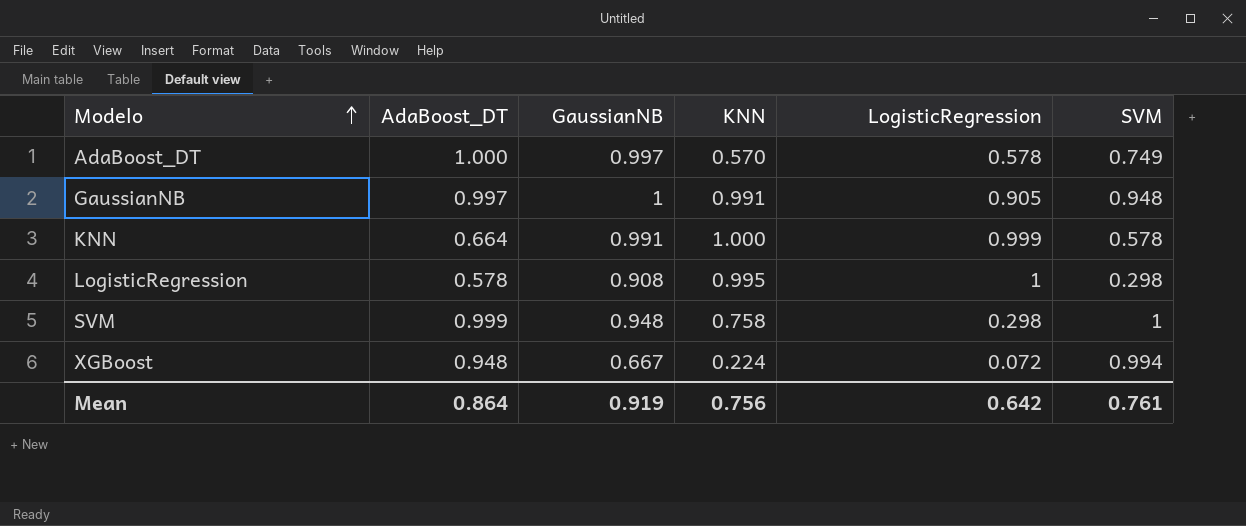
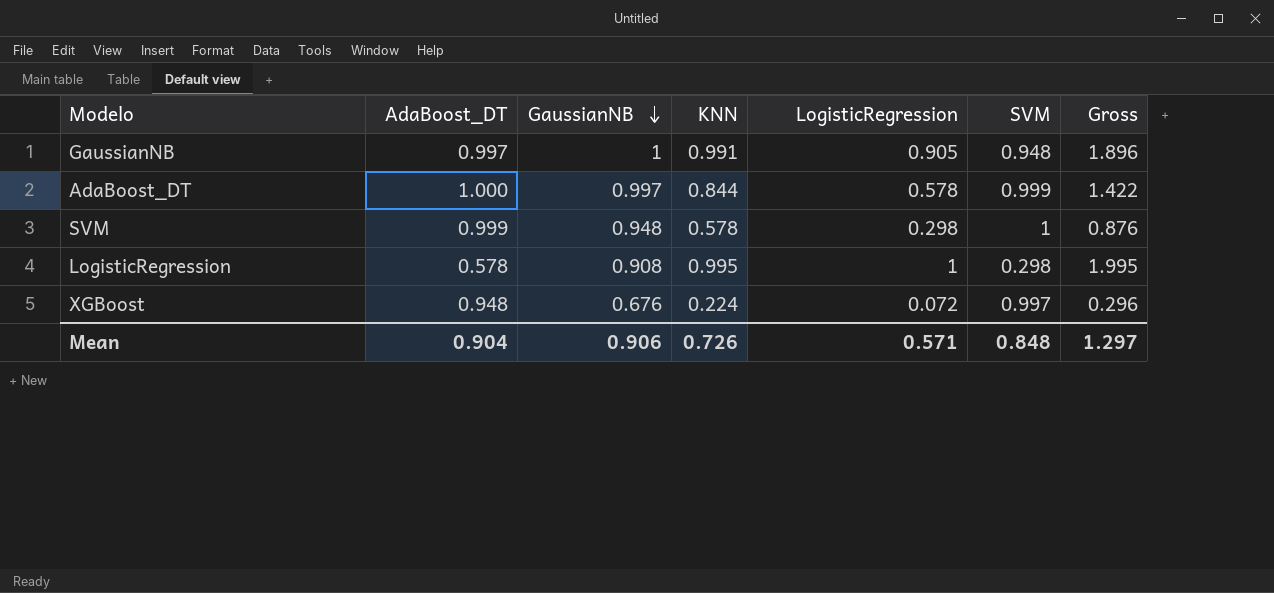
row order: Modelo ascending -> GaussianNB descending
column Gross | formula: none -> [KNN] + [LogisticRegression]
row KNN: 0.664 | 0.991 | 1.000 | 0.999 | 0.578 -> none
AdaBoost_DT | KNN: 0.570 -> 0.844
AdaBoost_DT | SVM: 0.749 -> 0.999
SVM | KNN: 0.758 -> 0.578
XGBoost | GaussianNB: 0.667 -> 0.676
XGBoost | SVM: 0.994 -> 0.997
Mean | AdaBoost_DT: 0.864 -> 0.904
Mean | GaussianNB: 0.919 -> 0.906
Mean | KNN: 0.756 -> 0.726
Mean | LogisticRegression: 0.642 -> 0.571
Mean | SVM: 0.761 -> 0.848

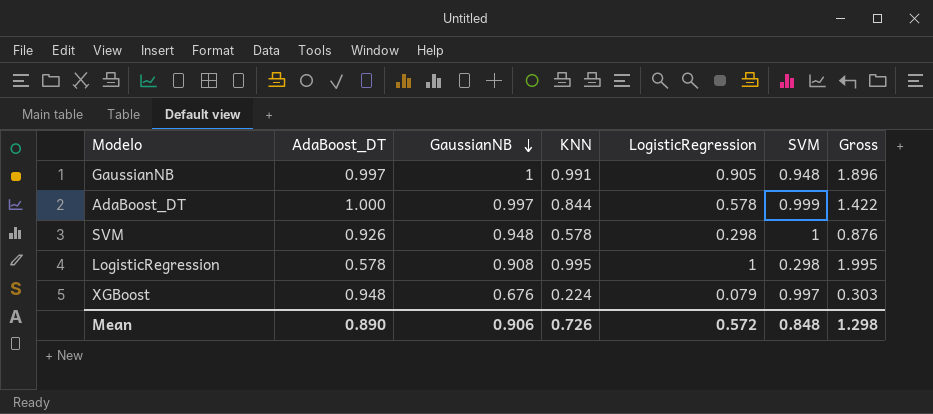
SVM | AdaBoost_DT: 0.999 -> 0.926
XGBoost | LogisticRegression: 0.072 -> 0.079
XGBoost | Gross: 0.296 -> 0.303
Mean | AdaBoost_DT: 0.904 -> 0.890
Mean | LogisticRegression: 0.571 -> 0.572
Mean | Gross: 1.297 -> 1.298

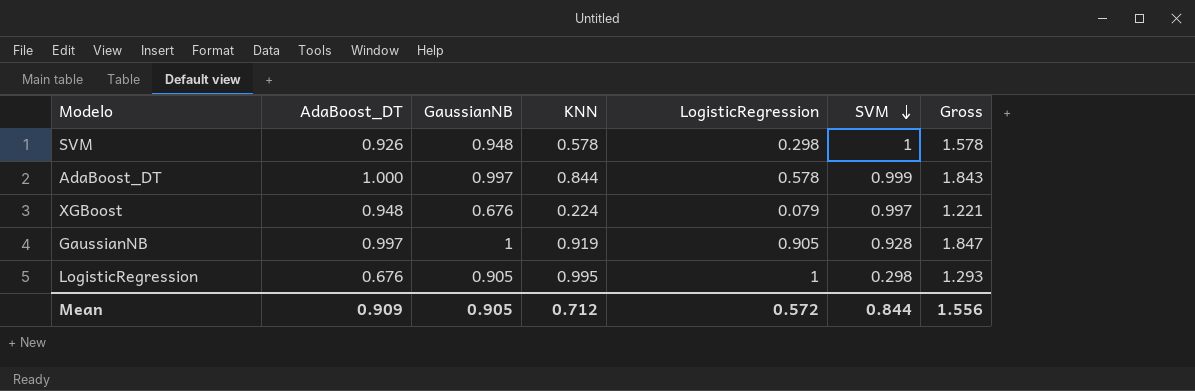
row order: GaussianNB descending -> SVM descending
column Gross | formula: [KNN] + [LogisticRegression] -> [KNN] + [SVM]
GaussianNB | KNN: 0.991 -> 0.919
GaussianNB | SVM: 0.948 -> 0.928
LogisticRegression | AdaBoost_DT: 0.578 -> 0.676
LogisticRegression | GaussianNB: 0.908 -> 0.905
Mean | AdaBoost_DT: 0.890 -> 0.909
Mean | GaussianNB: 0.906 -> 0.905
Mean | KNN: 0.726 -> 0.712
Mean | SVM: 0.848 -> 0.844
Mean | Gross: 1.298 -> 1.556

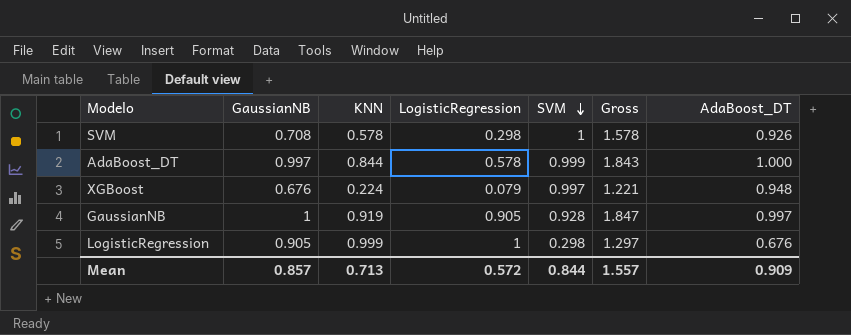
column AdaBoost_DT | position: 2 -> 7
SVM | GaussianNB: 0.948 -> 0.708
LogisticRegression | KNN: 0.995 -> 0.999
LogisticRegression | Gross: 1.293 -> 1.297
Mean | GaussianNB: 0.905 -> 0.857
Mean | KNN: 0.712 -> 0.713
Mean | Gross: 1.556 -> 1.557

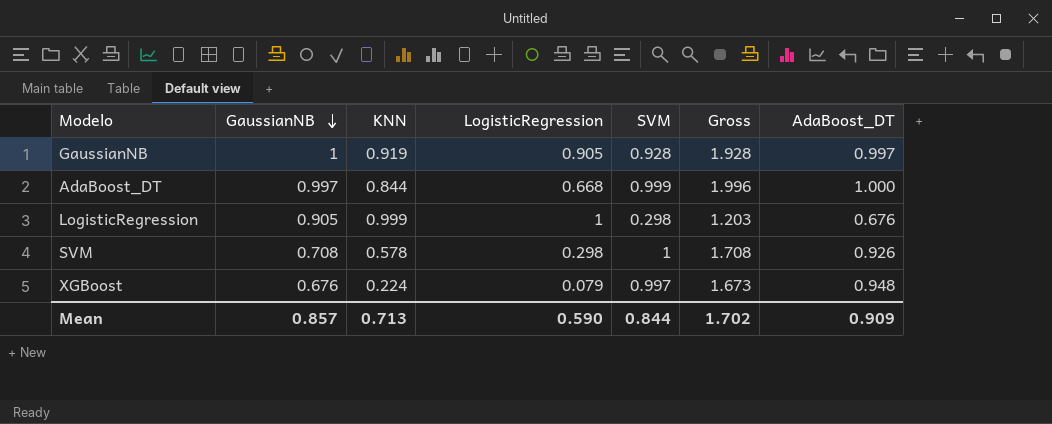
row order: SVM descending -> GaussianNB descending
column Gross | formula: [KNN] + [SVM] -> [GaussianNB] + [SVM]
AdaBoost_DT | LogisticRegression: 0.578 -> 0.668
Mean | LogisticRegression: 0.572 -> 0.590
Mean | Gross: 1.557 -> 1.702

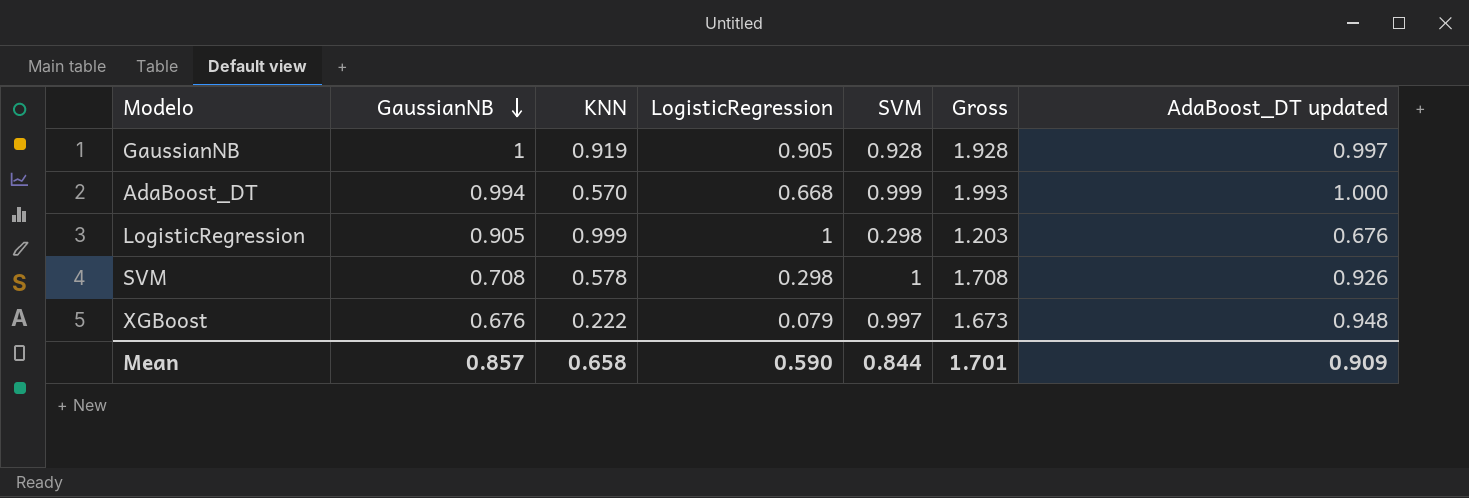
column name: AdaBoost_DT -> AdaBoost_DT updated
AdaBoost_DT | GaussianNB: 0.997 -> 0.994
AdaBoost_DT | KNN: 0.844 -> 0.570
AdaBoost_DT | Gross: 1.996 -> 1.993
XGBoost | KNN: 0.224 -> 0.222
Mean | KNN: 0.713 -> 0.658
Mean | Gross: 1.702 -> 1.701

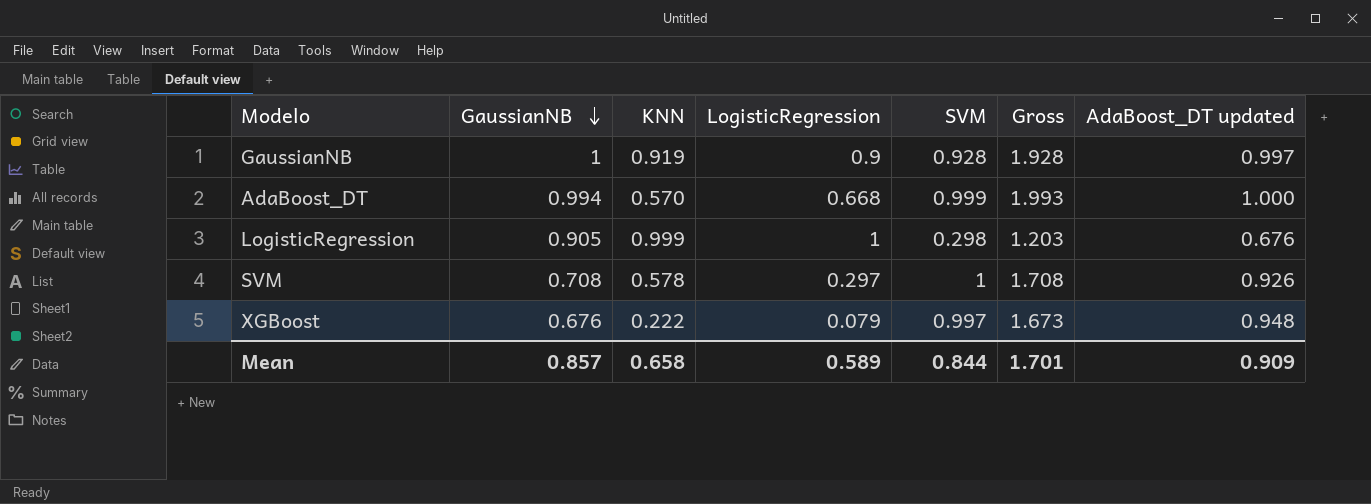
GaussianNB | LogisticRegression: 0.905 -> 0.9
SVM | LogisticRegression: 0.298 -> 0.297
Mean | LogisticRegression: 0.590 -> 0.589

